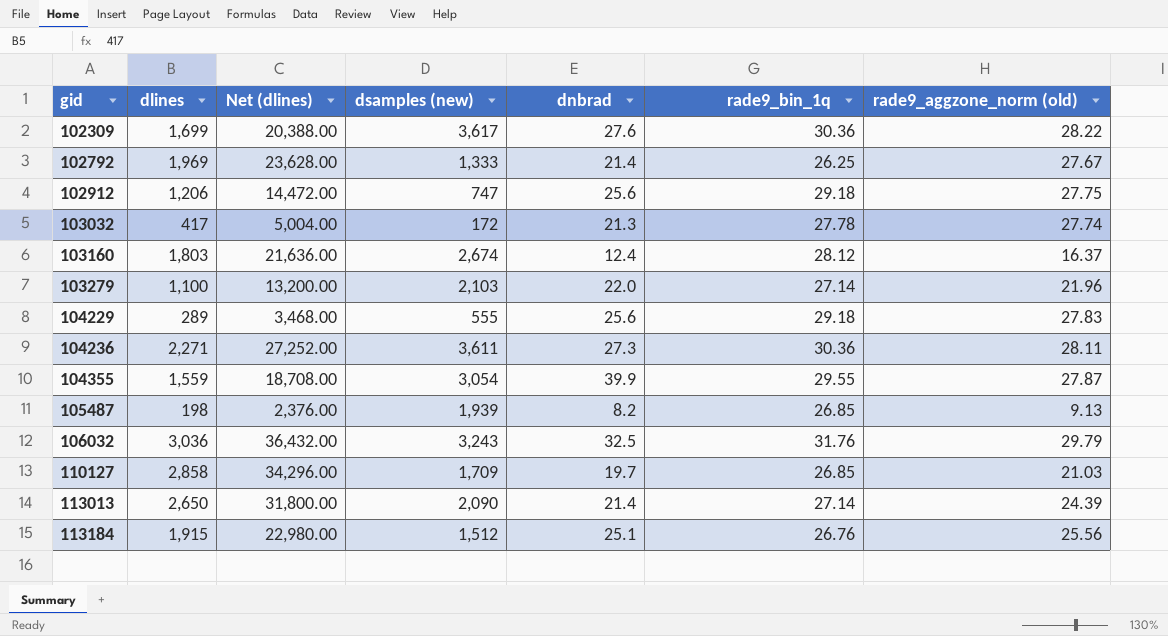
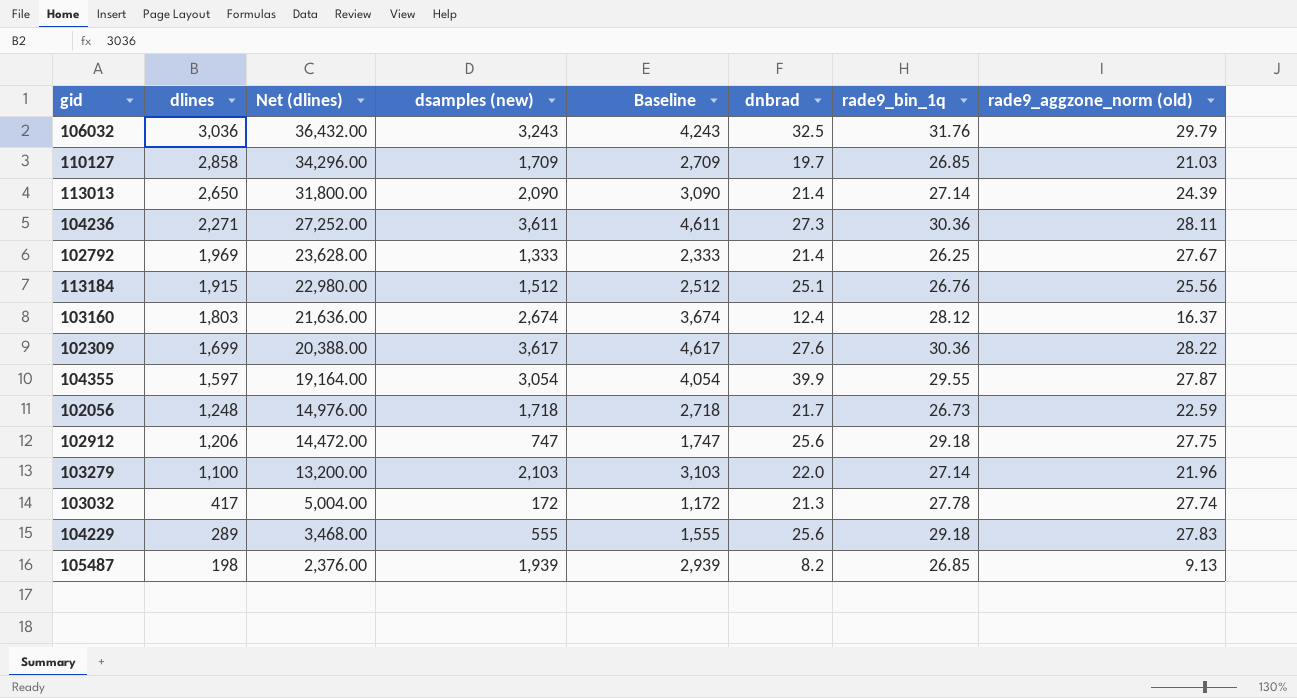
row order: gid ascending -> dlines descending
column Baseline | formula: none -> [dsamples (new)] + 1000
104355 | dlines: 1,559 -> 1,597
104355 | Net (dlines): 18,708.00 -> 19,164.00
row 102056: none -> 1,248 | 14,976.00 | 1,718 | 2,718 | 21.7 | 26.73 | 22.59

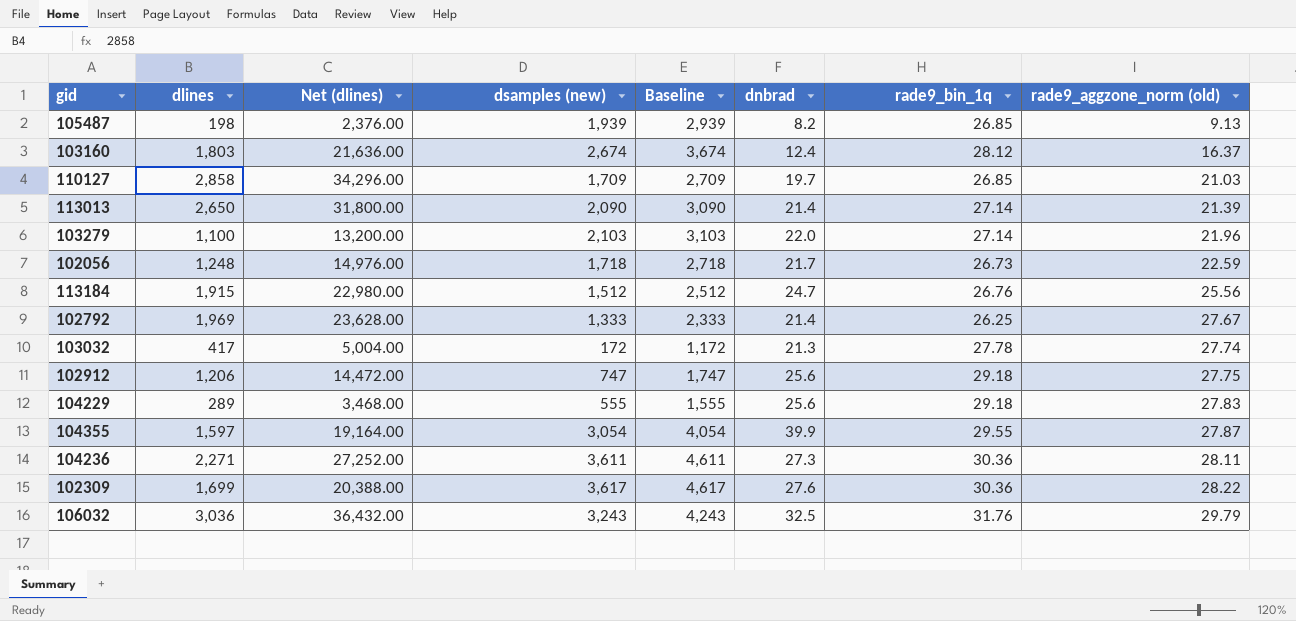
row order: dlines descending -> rade9_aggzone_norm (old) ascending
113013 | rade9_aggzone_norm (old): 24.39 -> 21.39
113184 | dnbrad: 25.1 -> 24.7

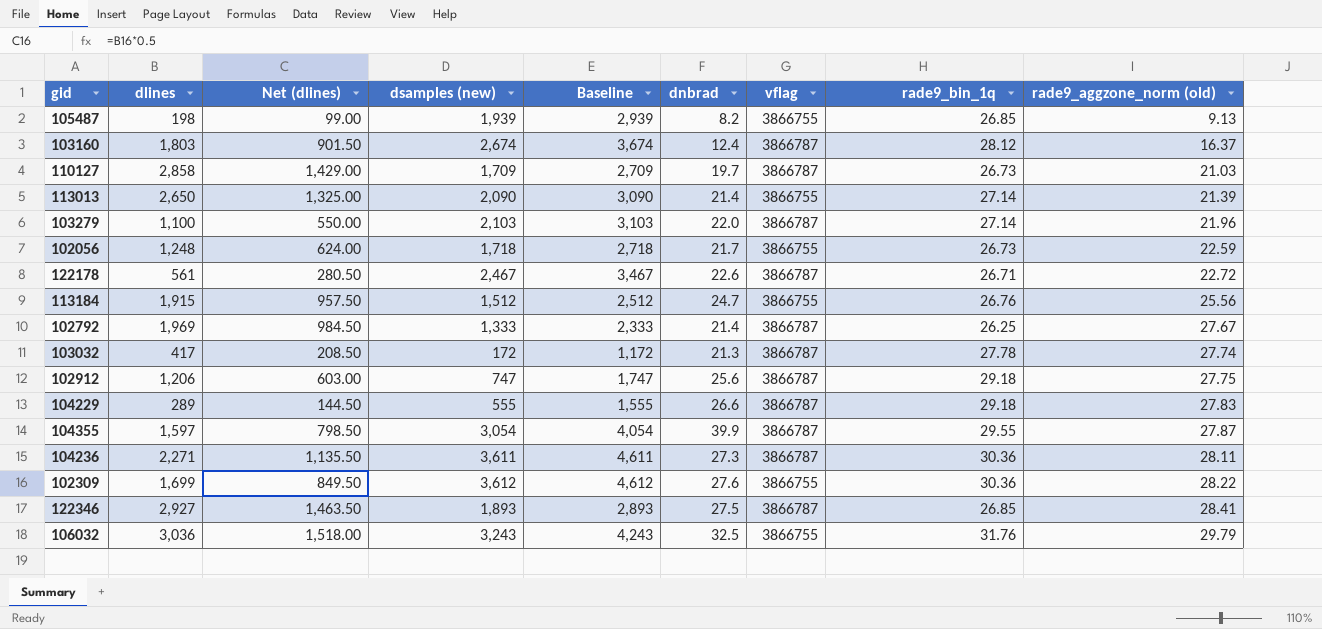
column Net (dlines) | formula: [dlines] * 12 -> [dlines] * 0.5
column vflag | position: none -> 7
110127 | rade9_bin_1q: 26.85 -> 26.73
row 122178: none -> 561 | 280.50 | 2,467 | 3,467 | 22.6 | 3866787 | 26.71 | 22.72
104229 | dnbrad: 25.6 -> 26.6
102309 | dsamples (new): 3,617 -> 3,612
102309 | Baseline: 4,617 -> 4,612
row 122346: none -> 2,927 | 1,463.50 | 1,893 | 2,893 | 27.5 | 3866787 | 26.85 | 28.41

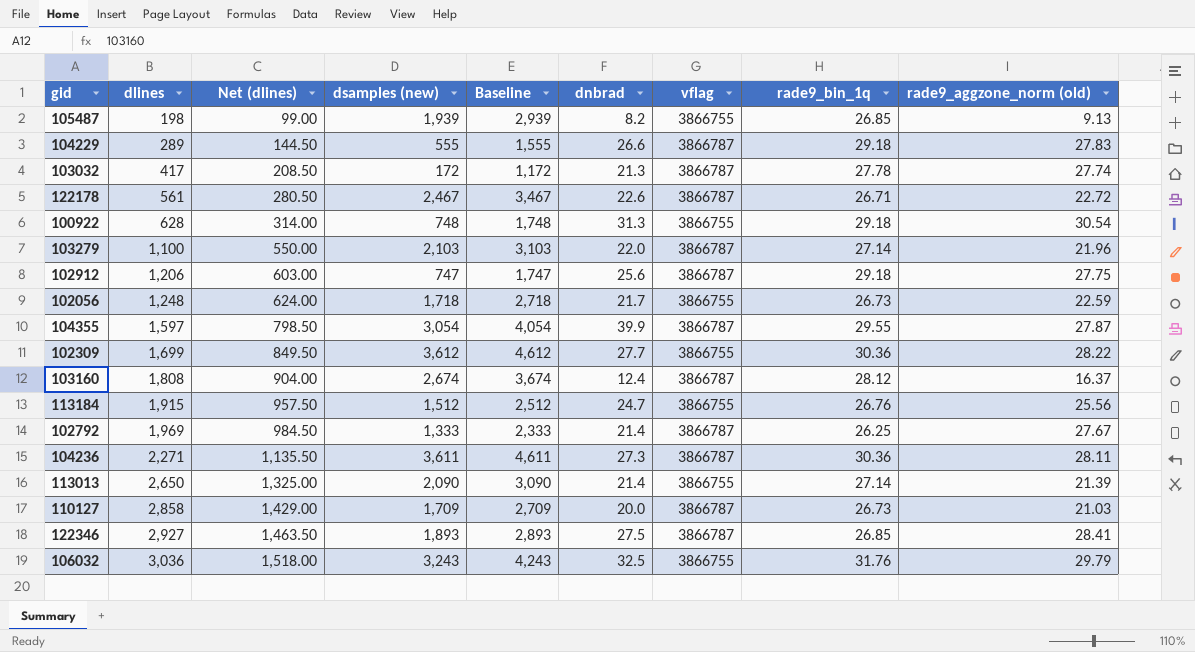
row order: rade9_aggzone_norm (old) ascending -> dlines ascending
row 100922: none -> 628 | 314.00 | 748 | 1,748 | 31.3 | 3866755 | 29.18 | 30.54
102309 | dnbrad: 27.6 -> 27.7
103160 | dlines: 1,803 -> 1,808
103160 | Net (dlines): 901.50 -> 904.00
110127 | dnbrad: 19.7 -> 20.0

